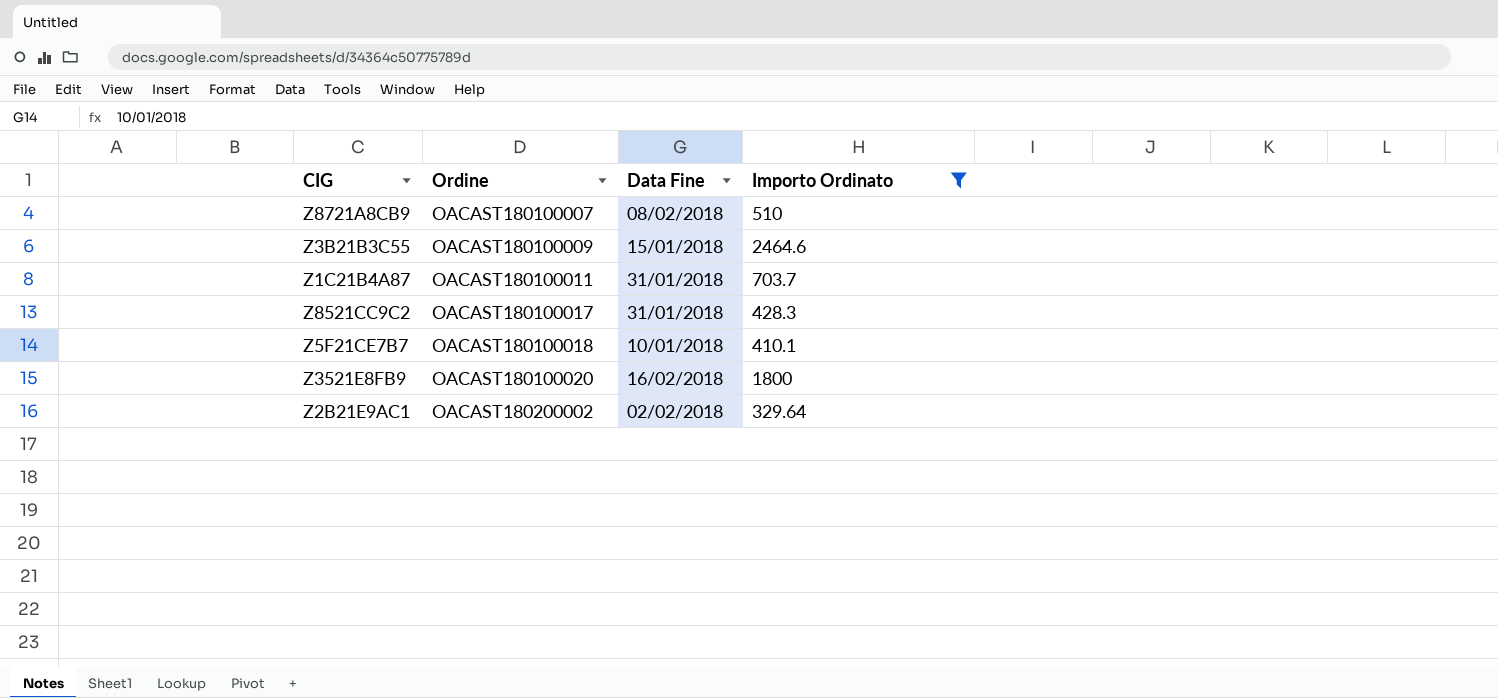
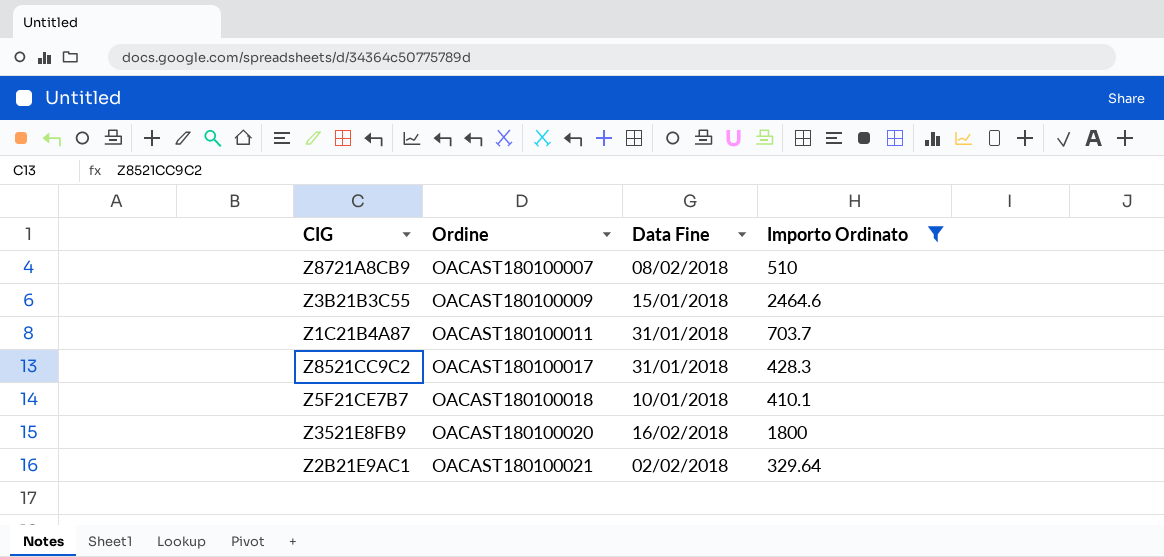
Z2B21E9AC1 | Ordine: OACAST180200002 -> OACAST180100021

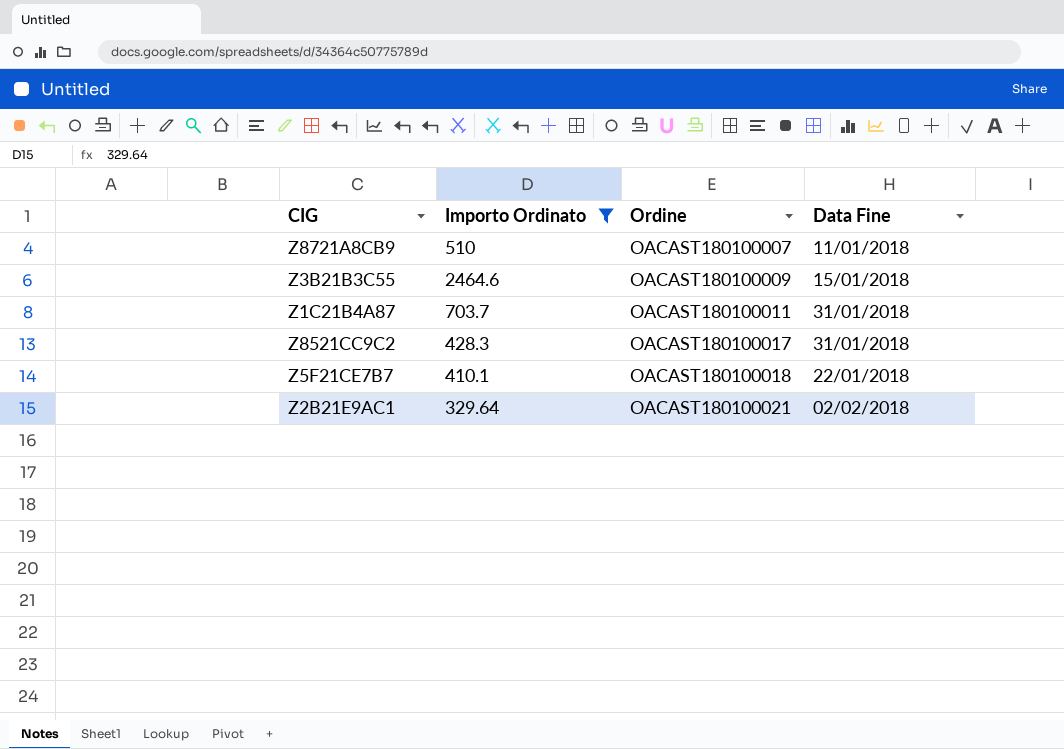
column Importo Ordinato | position: 4 -> 2
row Z3521E8FB9: OACAST180100020 | 16/02/2018 | 1800 -> none
Z8721A8CB9 | Data Fine: 08/02/2018 -> 11/01/2018
Z5F21CE7B7 | Data Fine: 10/01/2018 -> 22/01/2018

